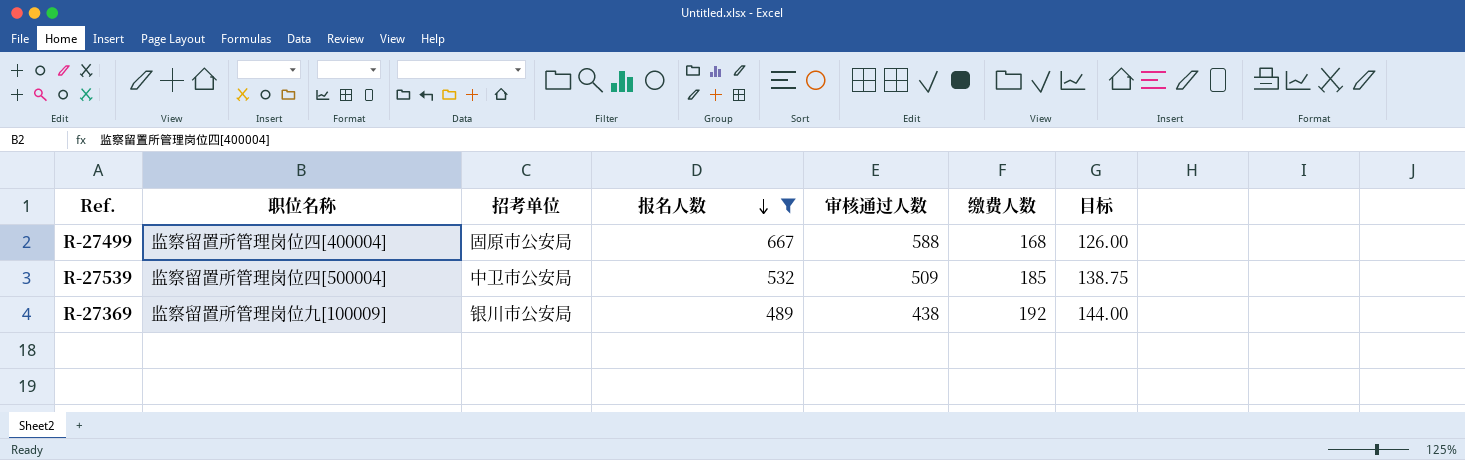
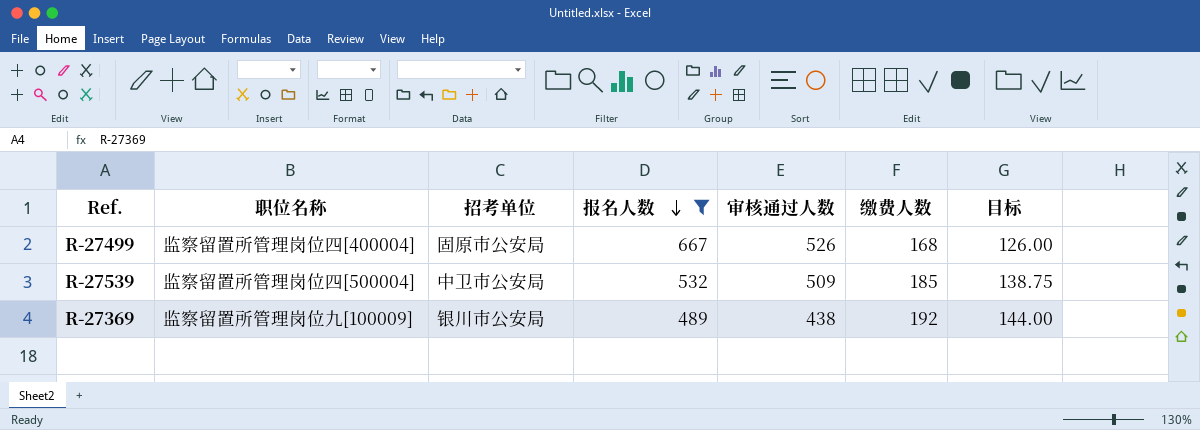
R-27499 | 审核通过人数: 588 -> 526

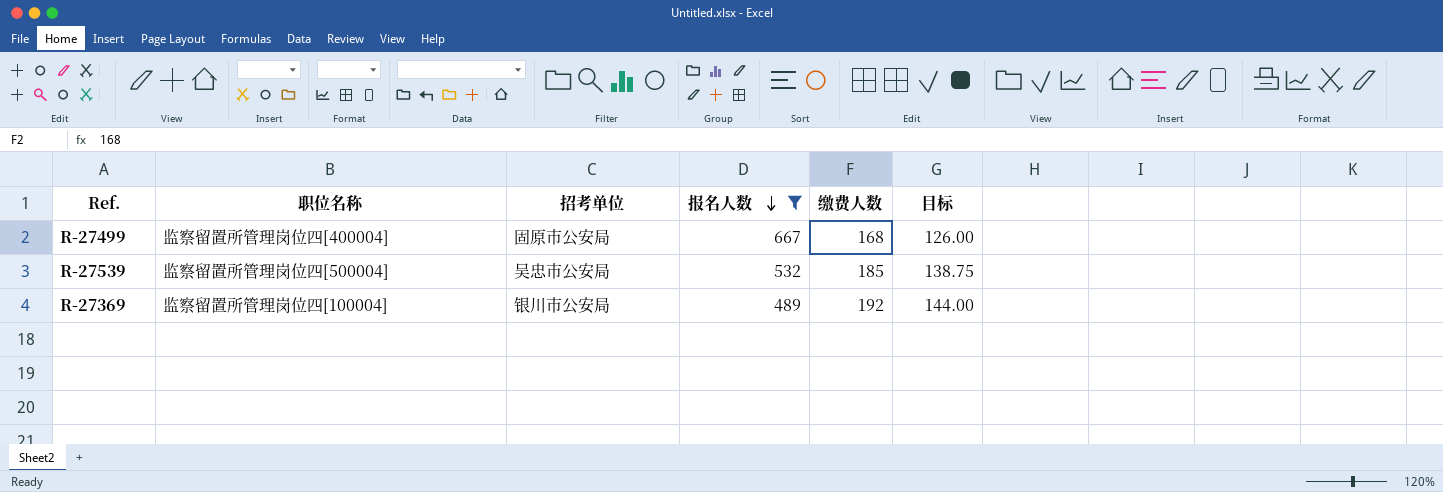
column 审核通过人数 | position: 5 -> none
R-27539 | 招考单位: 中卫市公安局 -> 吴忠市公安局
R-27369 | 职位名称: 监察留置所管理岗位九[100009] -> 监察留置所管理岗位四[100004]

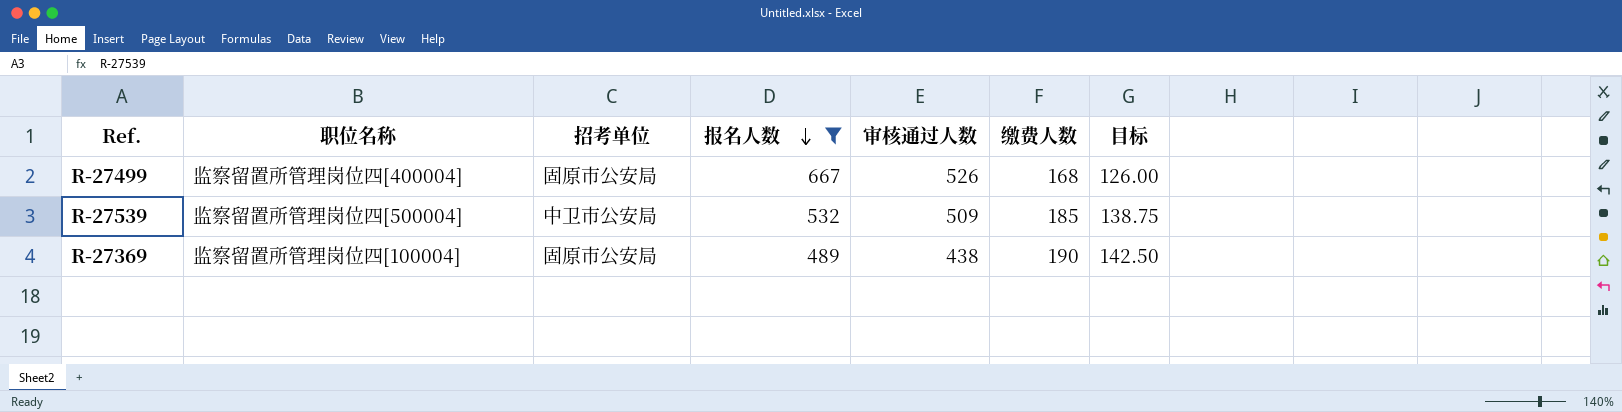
column 审核通过人数 | position: none -> 5
R-27539 | 招考单位: 吴忠市公安局 -> 中卫市公安局
R-27369 | 招考单位: 银川市公安局 -> 固原市公安局
R-27369 | 缴费人数: 192 -> 190
R-27369 | 目标: 144.00 -> 142.50

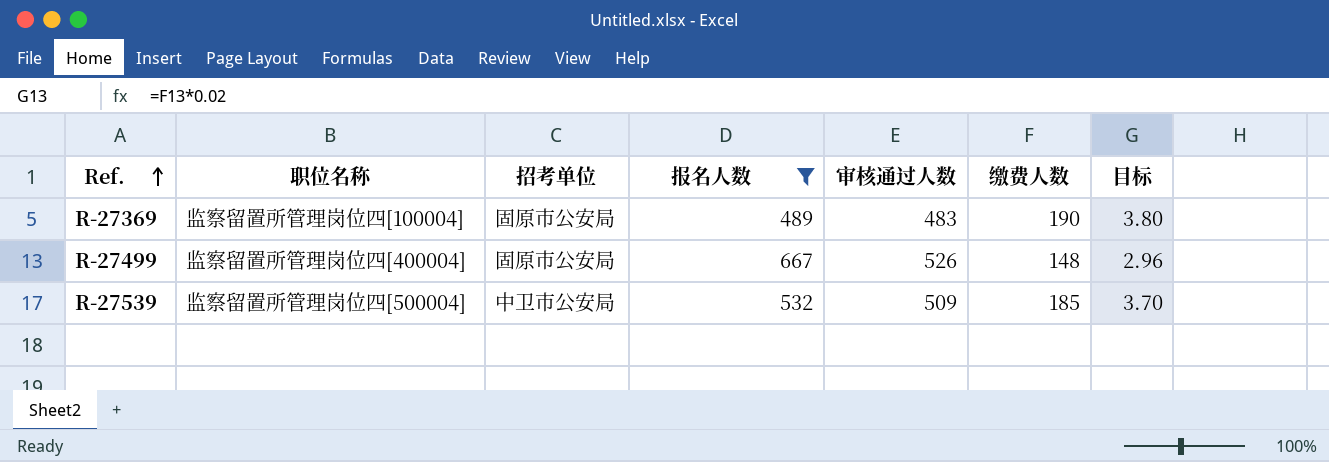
row order: 报名人数 descending -> Ref. ascending
column 目标 | formula: [缴费人数] * 0.75 -> [缴费人数] * 0.02
R-27369 | 审核通过人数: 438 -> 483
R-27499 | 缴费人数: 168 -> 148

